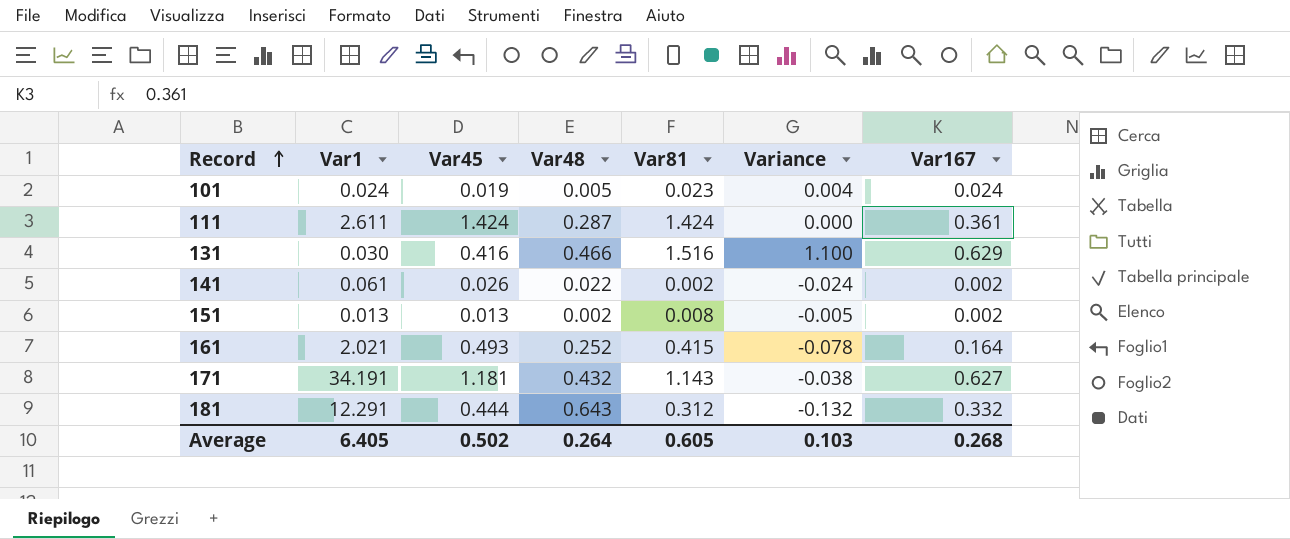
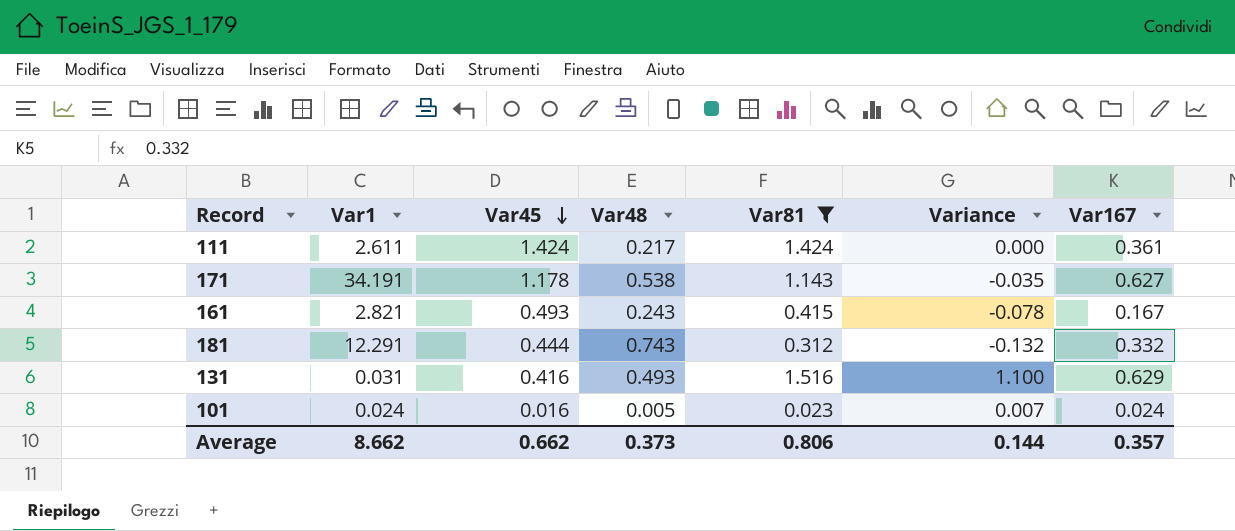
filter: none -> Var81 >= 0.023
row order: Record ascending -> Var45 descending
111 | Var48: 0.287 -> 0.217
171 | Var45: 1.181 -> 1.178
171 | Var48: 0.432 -> 0.538
171 | Variance: -0.038 -> -0.035
161 | Var1: 2.021 -> 2.821
161 | Var48: 0.252 -> 0.243
161 | Var167: 0.164 -> 0.167
181 | Var48: 0.643 -> 0.743
131 | Var1: 0.030 -> 0.031
131 | Var48: 0.466 -> 0.493
101 | Var45: 0.019 -> 0.016
101 | Variance: 0.004 -> 0.007
Average | Var1: 6.405 -> 8.662
Average | Var45: 0.502 -> 0.662
Average | Var48: 0.264 -> 0.373
Average | Var81: 0.605 -> 0.806
Average | Variance: 0.103 -> 0.144
Average | Var167: 0.268 -> 0.357

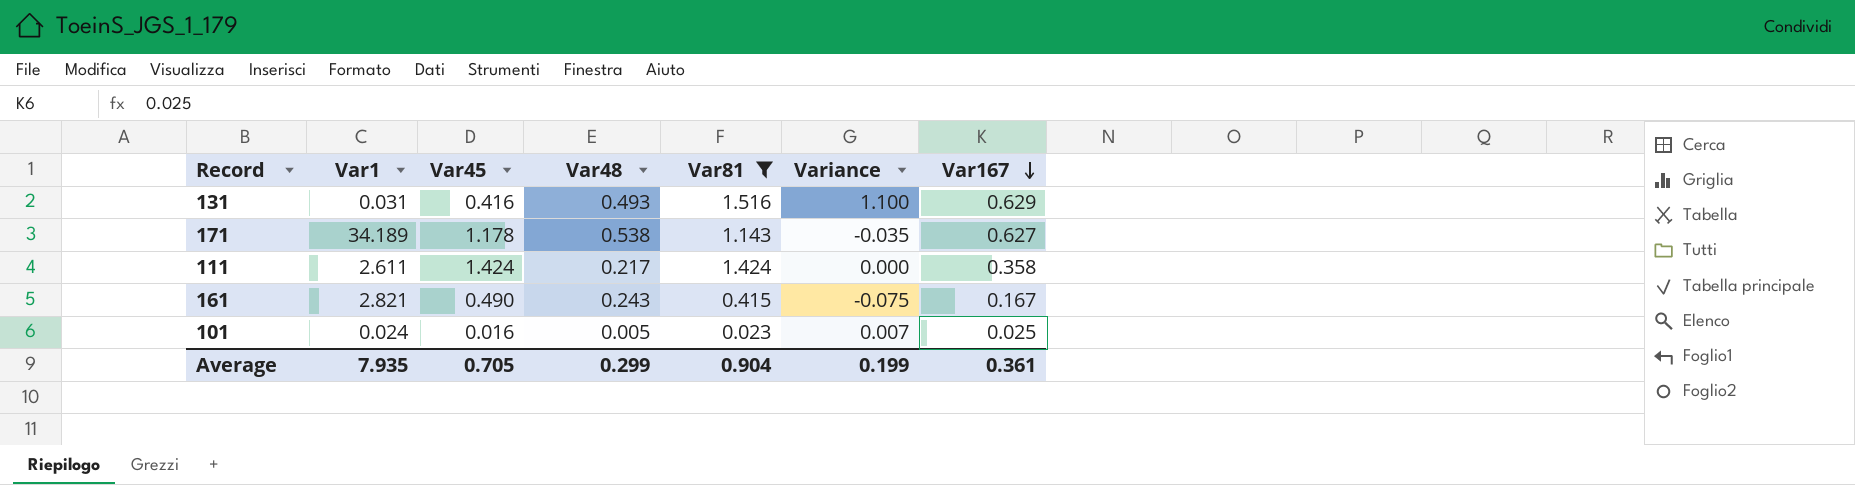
row order: Var45 descending -> Var167 descending
row 181: 12.291 | 0.444 | 0.743 | 0.312 | -0.132 | 0.332 -> none
171 | Var1: 34.191 -> 34.189
111 | Var167: 0.361 -> 0.358
161 | Var45: 0.493 -> 0.490
161 | Variance: -0.078 -> -0.075
101 | Var167: 0.024 -> 0.025
Average | Var1: 8.662 -> 7.935
Average | Var45: 0.662 -> 0.705
Average | Var48: 0.373 -> 0.299
Average | Var81: 0.806 -> 0.904
Average | Variance: 0.144 -> 0.199
Average | Var167: 0.357 -> 0.361

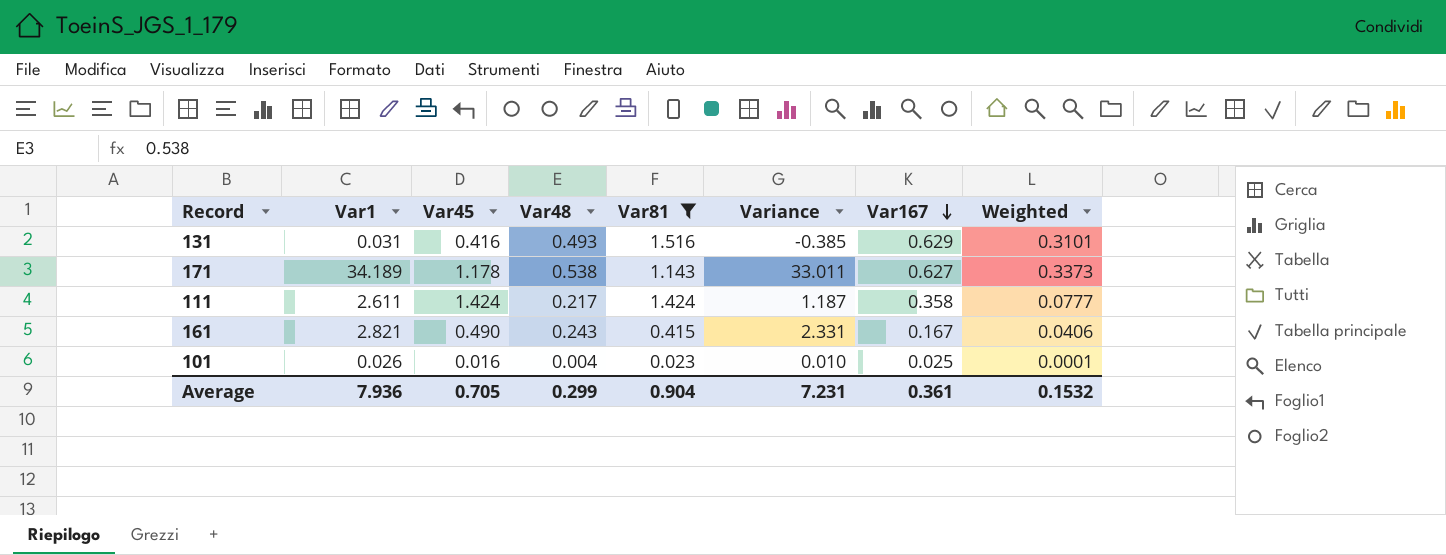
column Variance | formula: [Var81] - [Var45] -> [Var1] - [Var45]
column Weighted | formula: none -> [Var48] * [Var167]
101 | Var1: 0.024 -> 0.026
101 | Var48: 0.005 -> 0.004
Average | Var1: 7.935 -> 7.936
Average | Variance: 0.199 -> 7.231

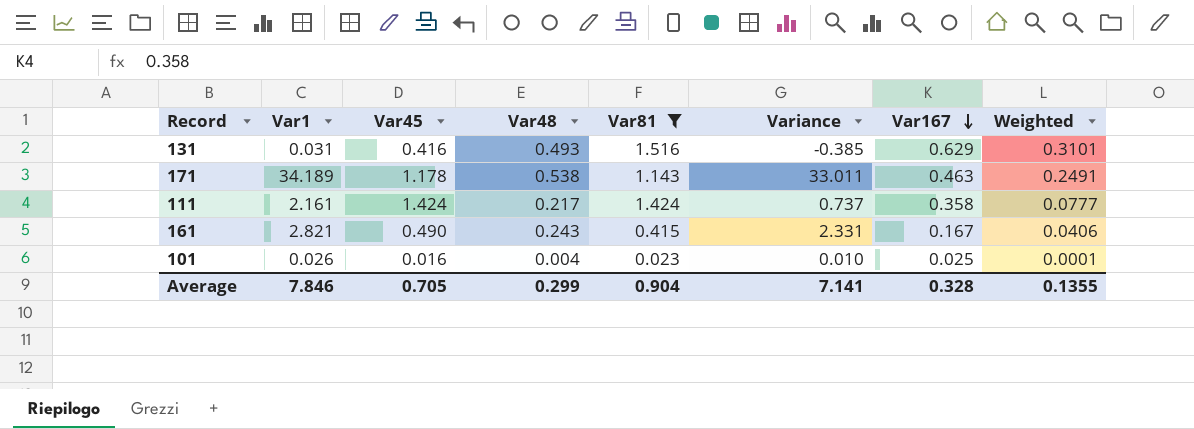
171 | Var167: 0.627 -> 0.463
171 | Weighted: 0.3373 -> 0.2491
111 | Var1: 2.611 -> 2.161
111 | Variance: 1.187 -> 0.737
Average | Var1: 7.936 -> 7.846
Average | Variance: 7.231 -> 7.141
Average | Var167: 0.361 -> 0.328
Average | Weighted: 0.1532 -> 0.1355

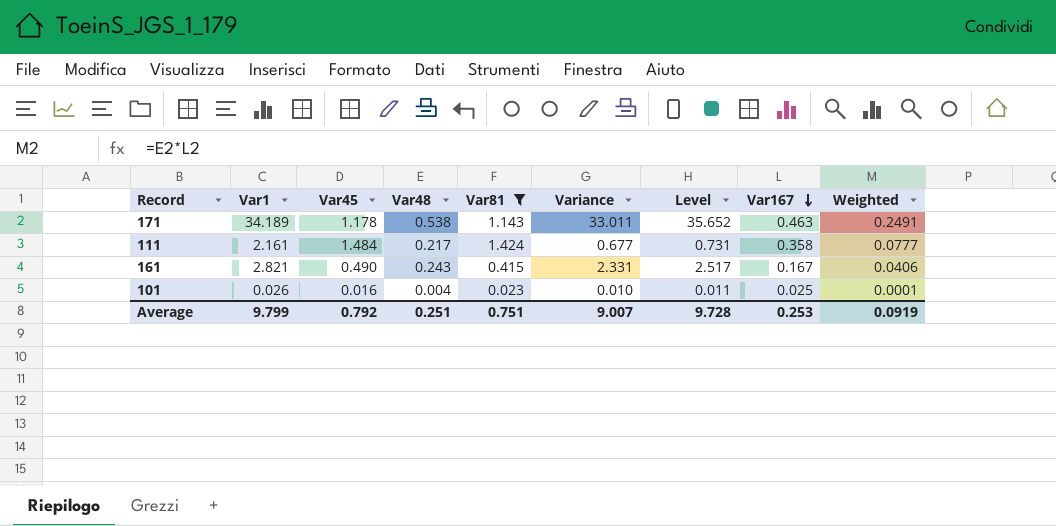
column Level | formula: none -> [Variance] * 1.08
row 131: 0.031 | 0.416 | 0.493 | 1.516 | -0.385 | 0.629 | 0.3101 -> none
111 | Var45: 1.424 -> 1.484
111 | Variance: 0.737 -> 0.677
Average | Var1: 7.846 -> 9.799
Average | Var45: 0.705 -> 0.792
Average | Var48: 0.299 -> 0.251
Average | Var81: 0.904 -> 0.751
Average | Variance: 7.141 -> 9.007
Average | Var167: 0.328 -> 0.253
Average | Weighted: 0.1355 -> 0.0919

